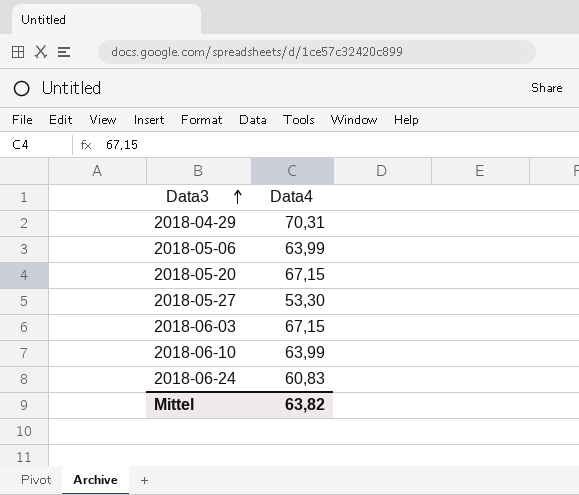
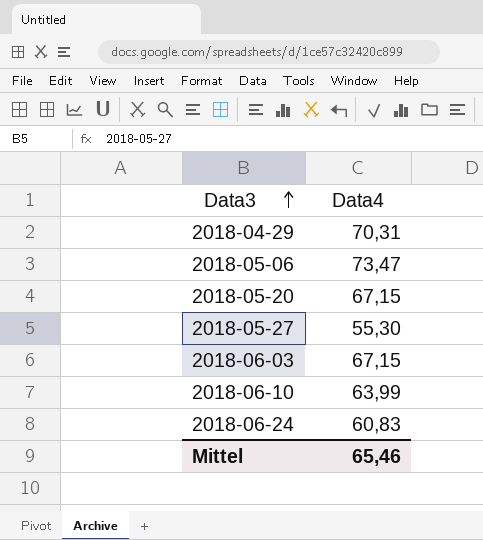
2018-05-06 | Data4: 63,99 -> 73,47
2018-05-27 | Data4: 53,30 -> 55,30
Mittel | Data4: 63,82 -> 65,46

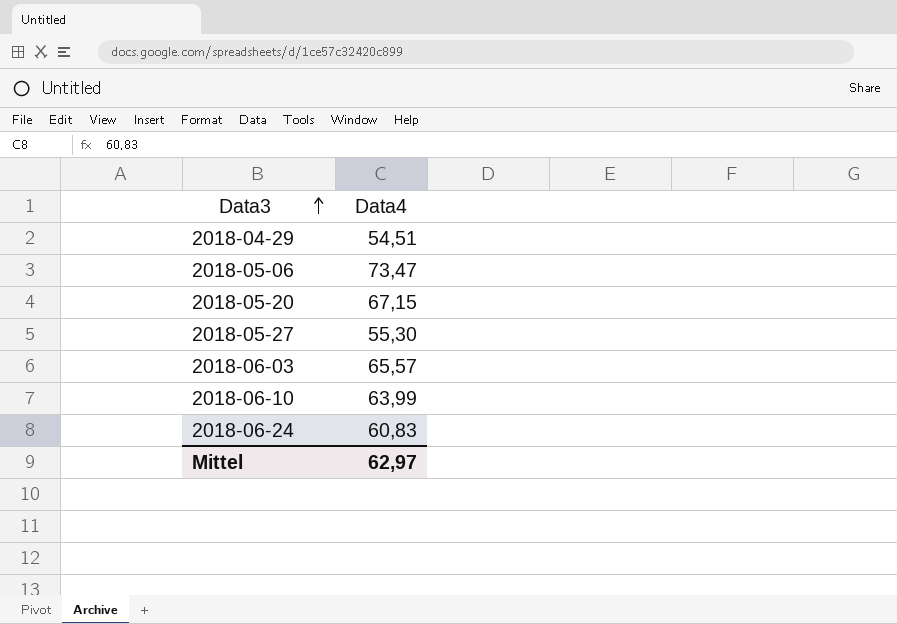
2018-04-29 | Data4: 70,31 -> 54,51
2018-06-03 | Data4: 67,15 -> 65,57
Mittel | Data4: 65,46 -> 62,97

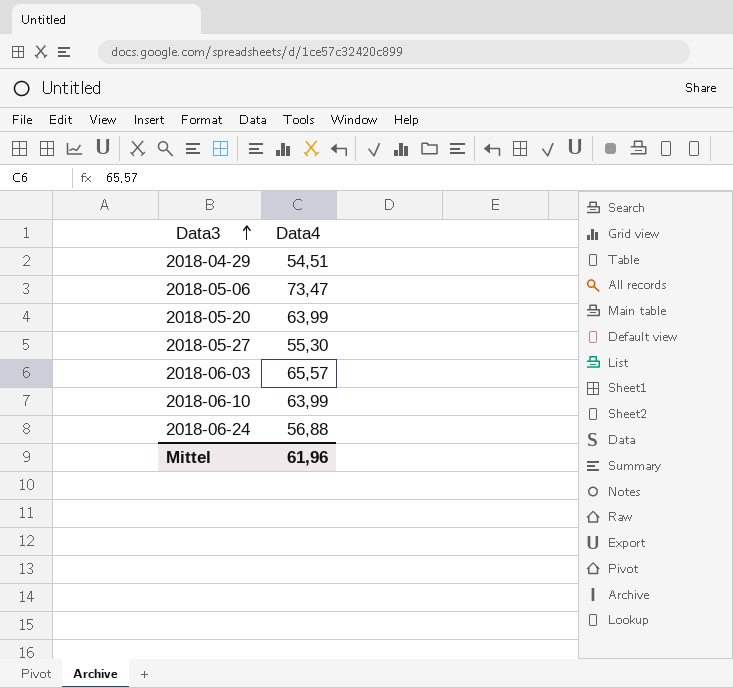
2018-05-20 | Data4: 67,15 -> 63,99
2018-06-24 | Data4: 60,83 -> 56,88
Mittel | Data4: 62,97 -> 61,96

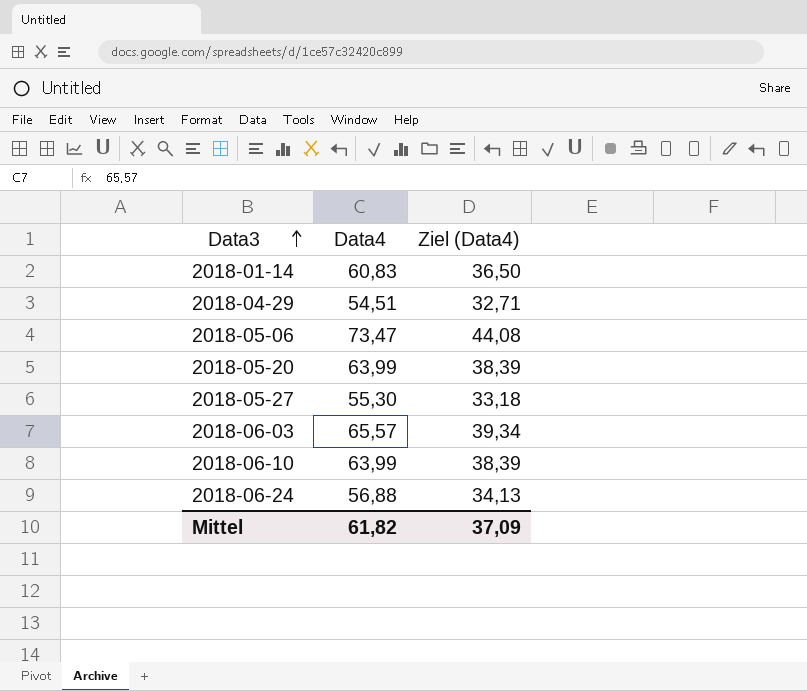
column Ziel (Data4) | formula: none -> [Data4] * 0,6
row 2018-01-14: none -> 60,83 | 36,50
Mittel | Data4: 61,96 -> 61,82

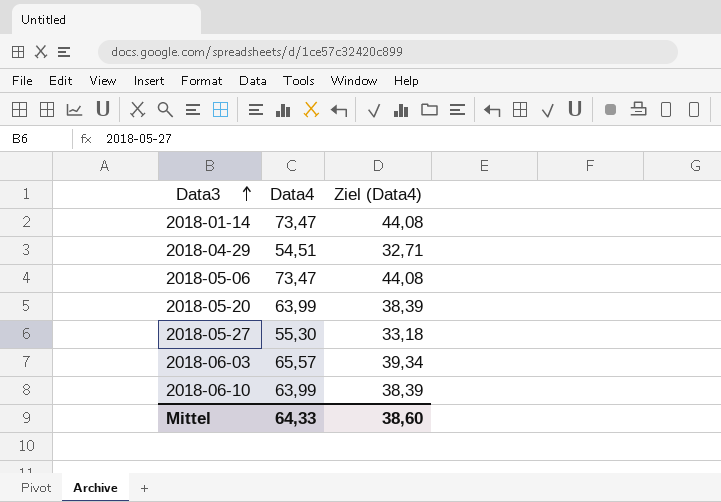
row 2018-06-24: 56,88 | 34,13 -> none
2018-01-14 | Data4: 60,83 -> 73,47
2018-01-14 | Ziel (Data4): 36,50 -> 44,08
Mittel | Data4: 61,82 -> 64,33
Mittel | Ziel (Data4): 37,09 -> 38,60

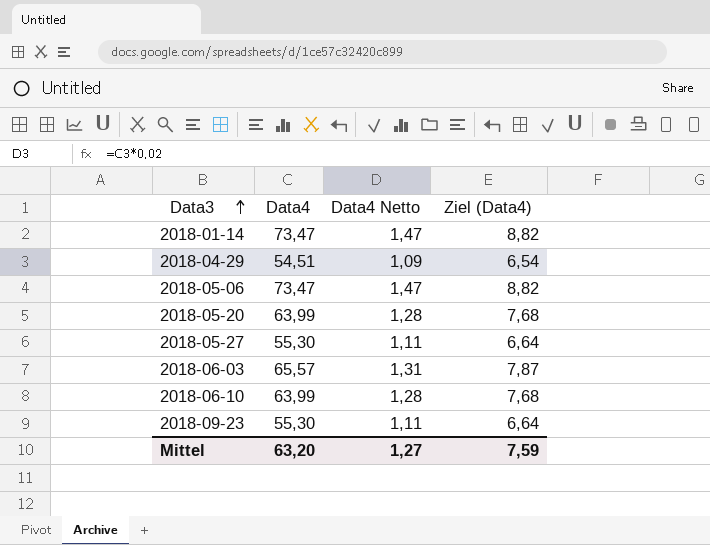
column Data4 Netto | formula: none -> [Data4] * 0,02
column Ziel (Data4) | formula: [Data4] * 0,6 -> [Data4] * 0,12
row 2018-09-23: none -> 55,30 | 1,11 | 6,64
Mittel | Data4: 64,33 -> 63,20
Mittel | Ziel (Data4): 38,60 -> 7,59

